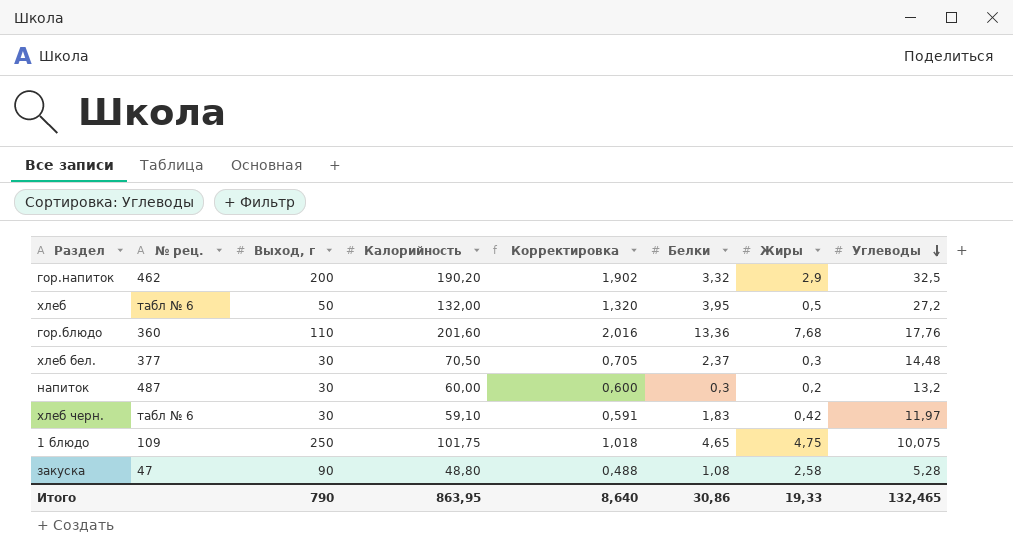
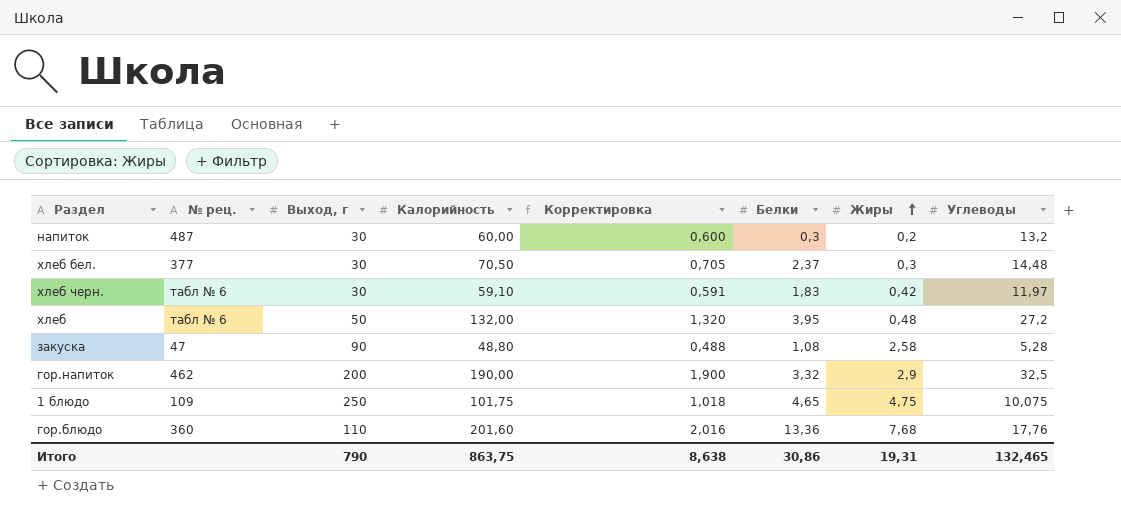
row order: Углеводы descending -> Жиры ascending
хлеб | Жиры: 0,5 -> 0,48
гор.напиток | Калорийность: 190,20 -> 190,00
гор.напиток | Корректировка: 1,902 -> 1,900
Итого | Калорийность: 863,95 -> 863,75
Итого | Корректировка: 8,640 -> 8,638
Итого | Жиры: 19,33 -> 19,31

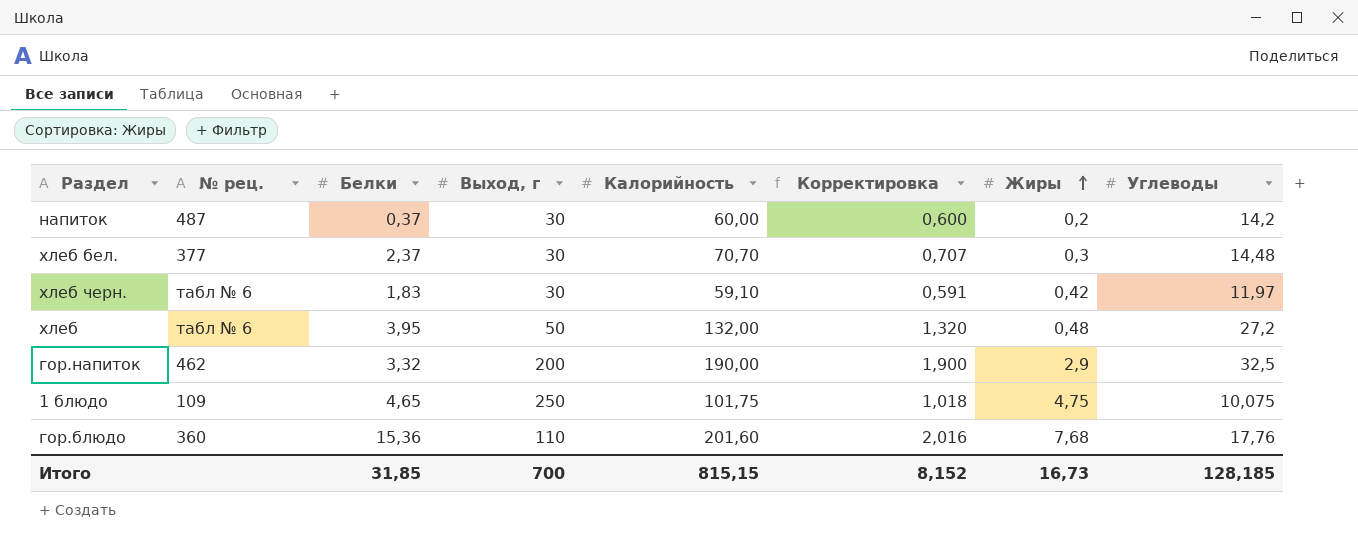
column Белки | position: 6 -> 3
row закуска: 47 | 90 | 48,80 | 0,488 | 1,08 | 2,58 | 5,28 -> none
напиток | Белки: 0,3 -> 0,37
напиток | Углеводы: 13,2 -> 14,2
хлеб бел. | Калорийность: 70,50 -> 70,70
хлеб бел. | Корректировка: 0,705 -> 0,707
гор.блюдо | Белки: 13,36 -> 15,36
Итого | Белки: 30,86 -> 31,85
Итого | Выход, г: 790 -> 700
Итого | Калорийность: 863,75 -> 815,15
Итого | Корректировка: 8,638 -> 8,152
Итого | Жиры: 19,31 -> 16,73
Итого | Углеводы: 132,465 -> 128,185

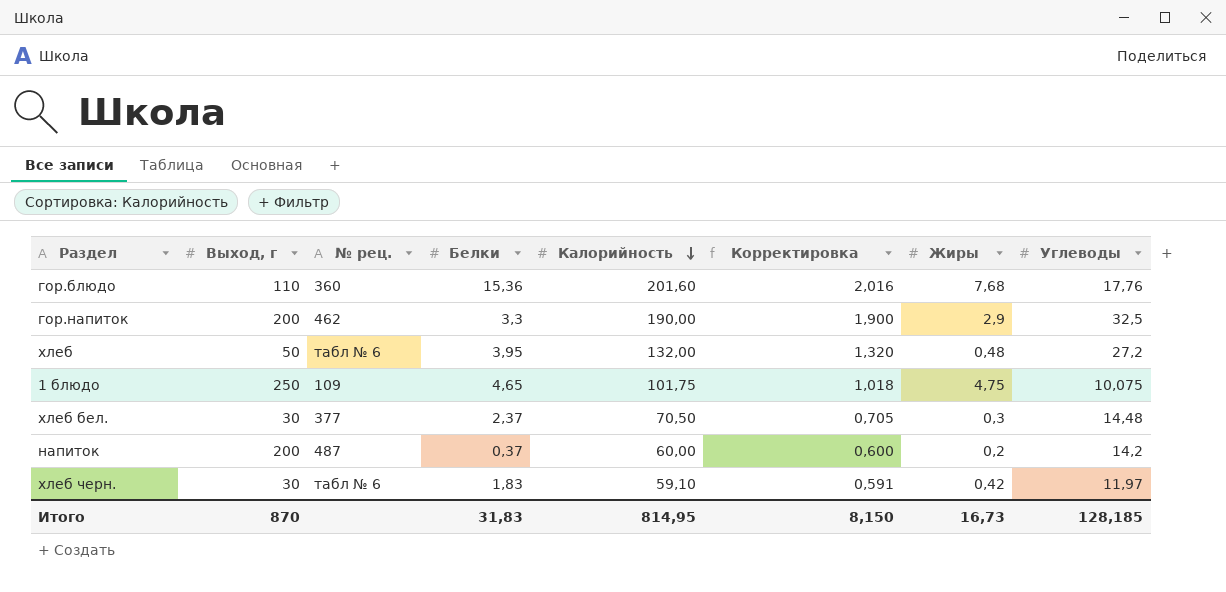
row order: Жиры ascending -> Калорийность descending
column Выход, г | position: 4 -> 2
гор.напиток | Белки: 3,32 -> 3,3
хлеб бел. | Калорийность: 70,70 -> 70,50
хлеб бел. | Корректировка: 0,707 -> 0,705
напиток | Выход, г: 30 -> 200
Итого | Выход, г: 700 -> 870
Итого | Белки: 31,85 -> 31,83
Итого | Калорийность: 815,15 -> 814,95
Итого | Корректировка: 8,152 -> 8,150

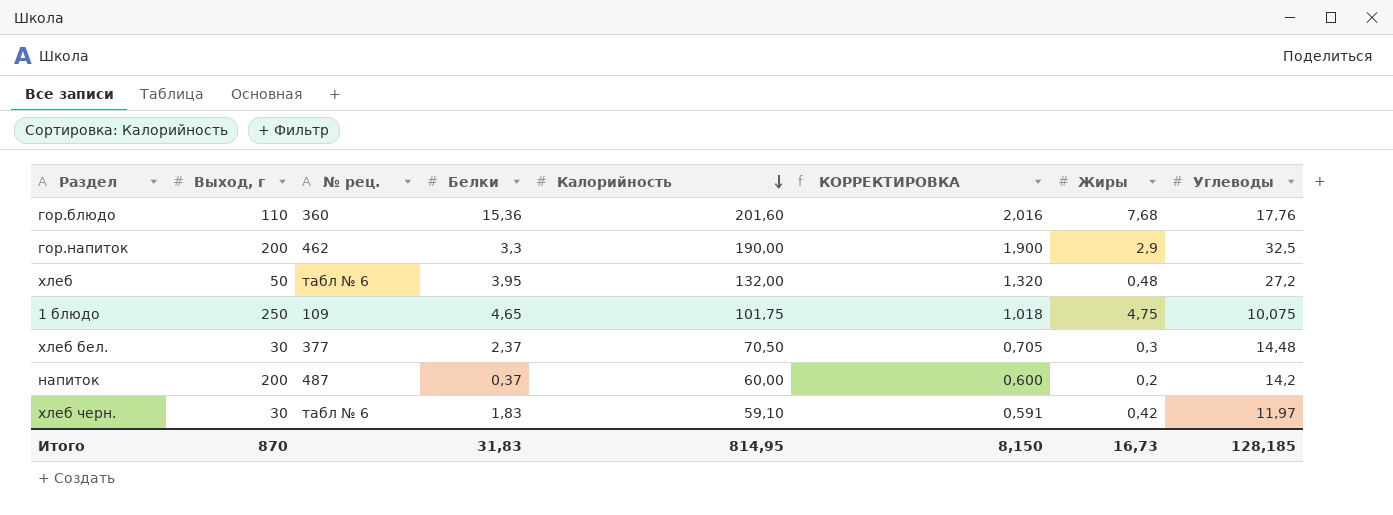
column name: Корректировка -> КОРРЕКТИРОВКА

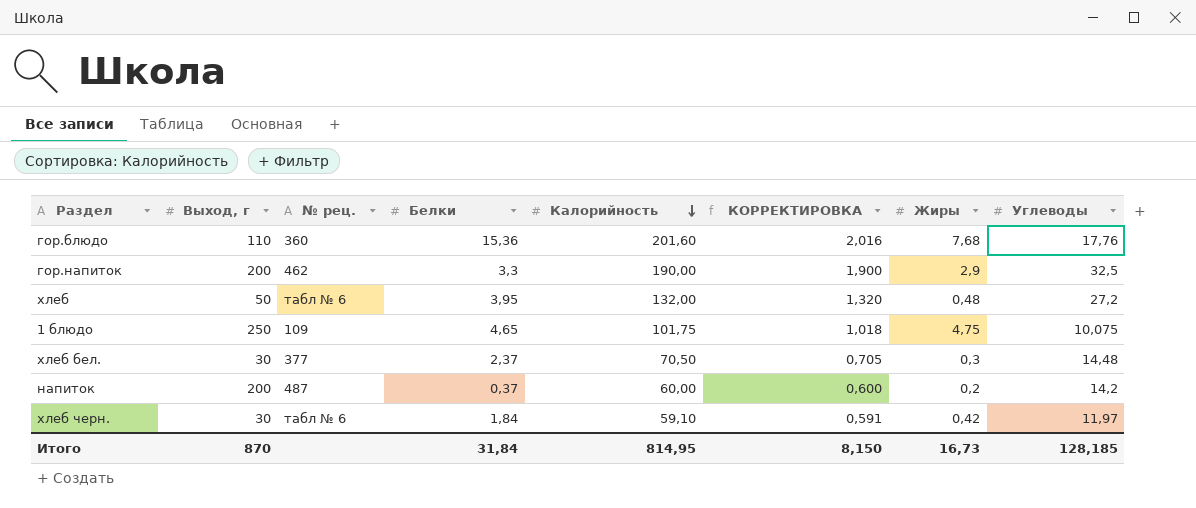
хлеб черн. | Белки: 1,83 -> 1,84
Итого | Белки: 31,83 -> 31,84

